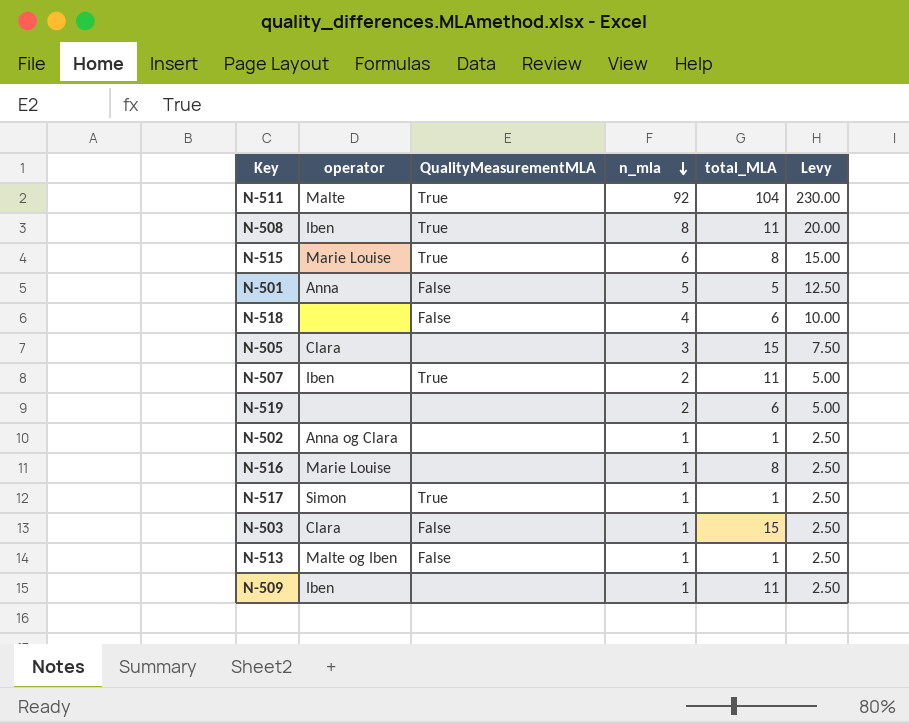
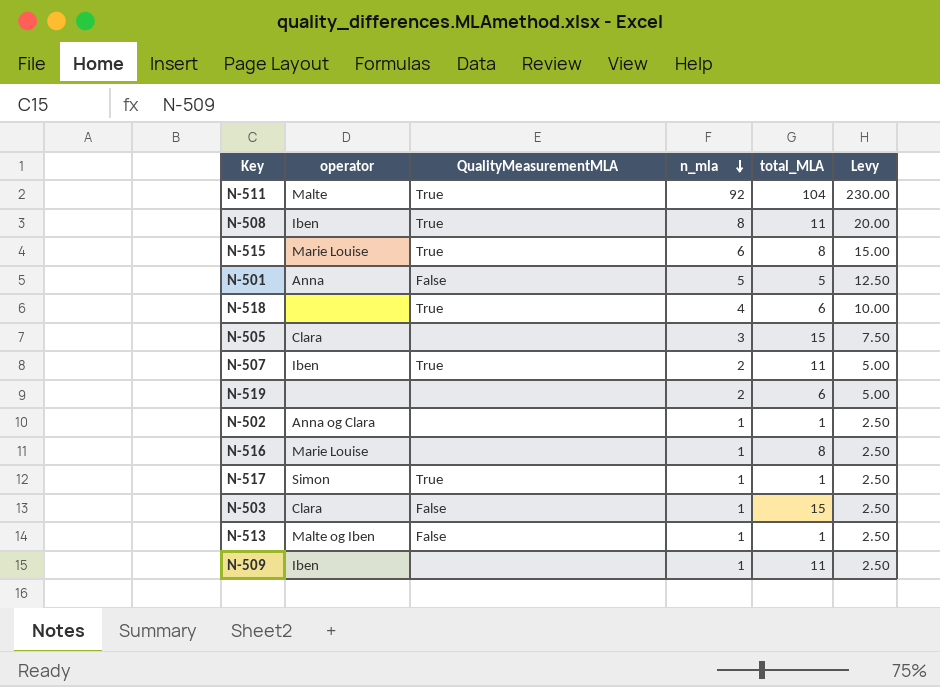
N-518 | QualityMeasurementMLA: False -> True

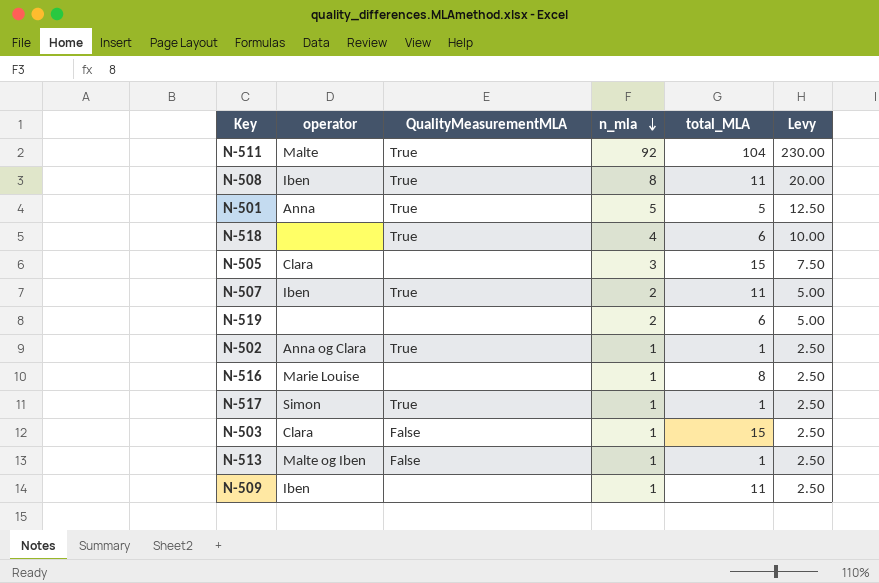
row N-515: Marie Louise | True | 6 | 8 | 15.00 -> none
N-501 | QualityMeasurementMLA: False -> True
N-502 | QualityMeasurementMLA: none -> True

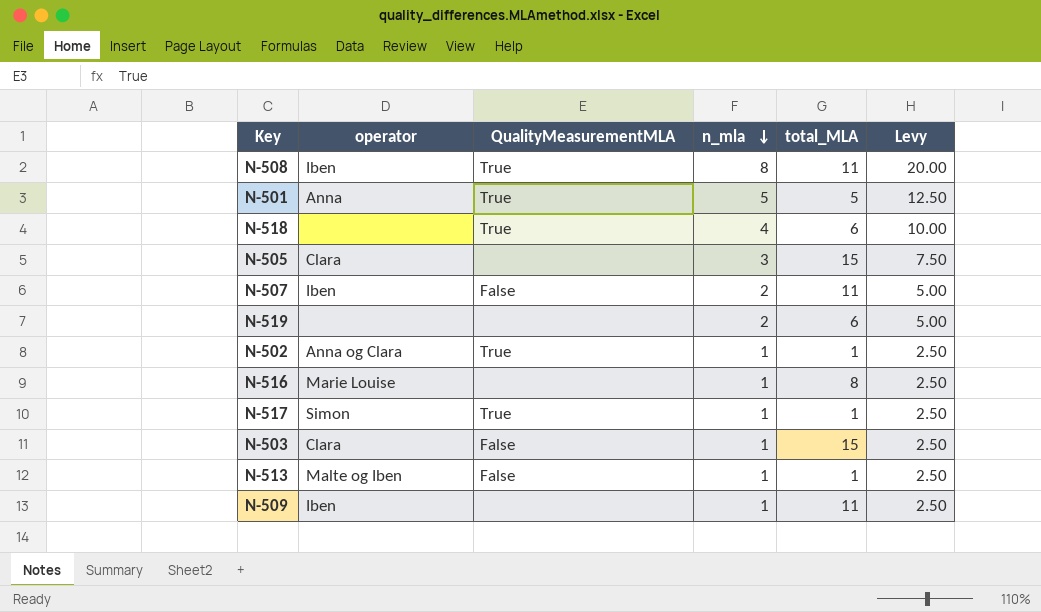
row N-511: Malte | True | 92 | 104 | 230.00 -> none
N-507 | QualityMeasurementMLA: True -> False

